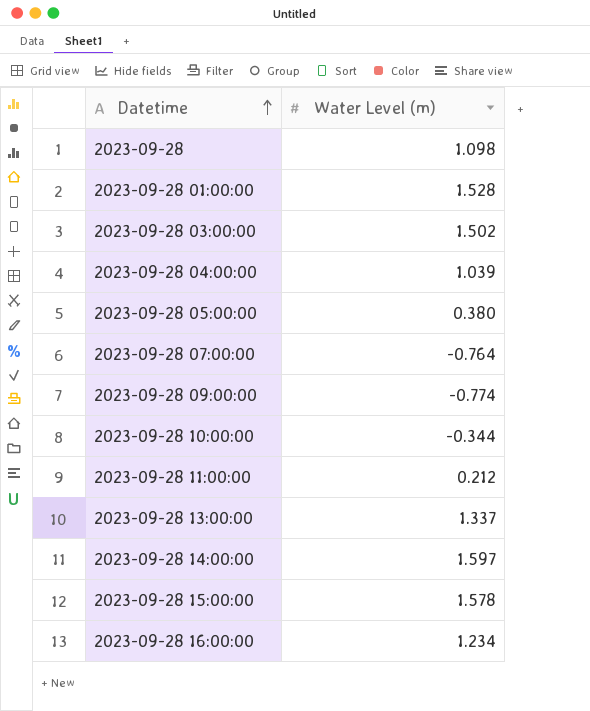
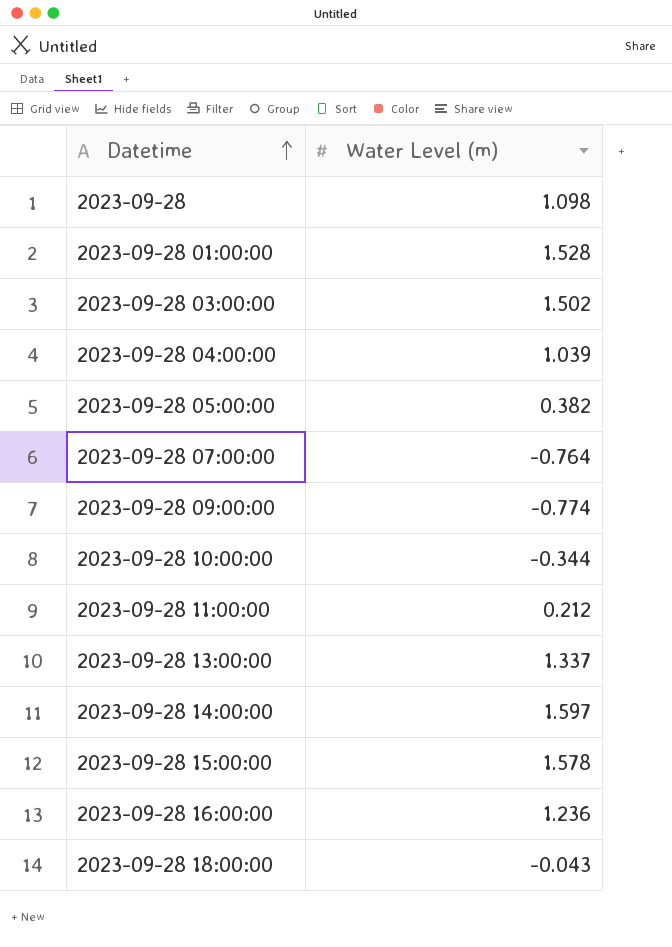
2023-09-28 05:00:00 | Water Level (m): 0.380 -> 0.382
2023-09-28 16:00:00 | Water Level (m): 1.234 -> 1.236
row 2023-09-28 18:00:00: none -> -0.043

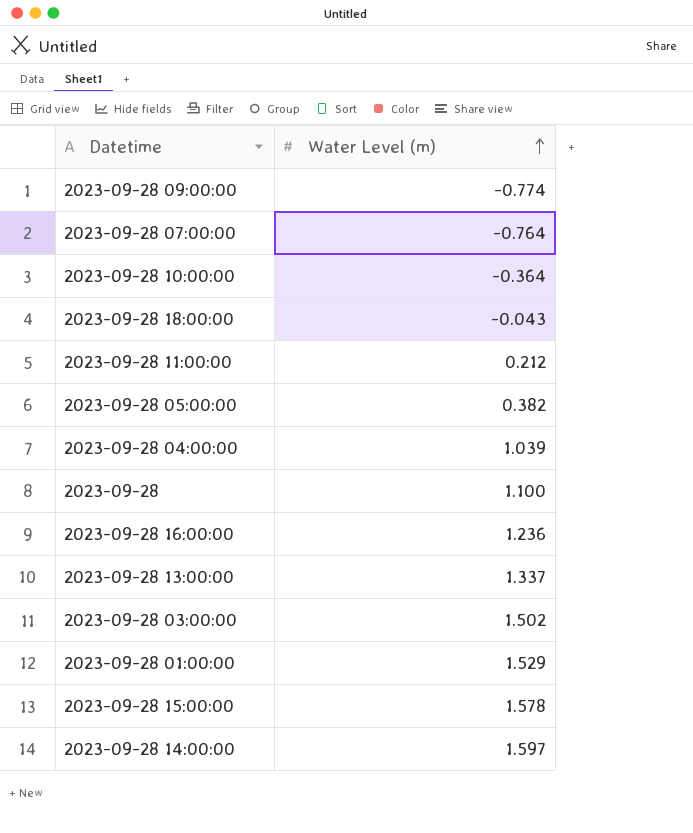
row order: Datetime ascending -> Water Level (m) ascending
2023-09-28 10:00:00 | Water Level (m): -0.344 -> -0.364
2023-09-28 | Water Level (m): 1.098 -> 1.100
2023-09-28 01:00:00 | Water Level (m): 1.528 -> 1.529

